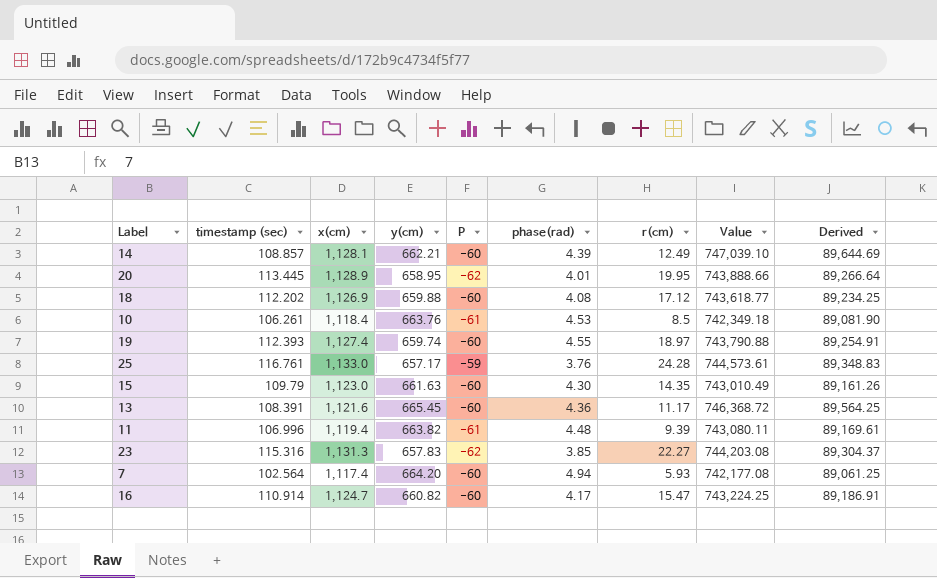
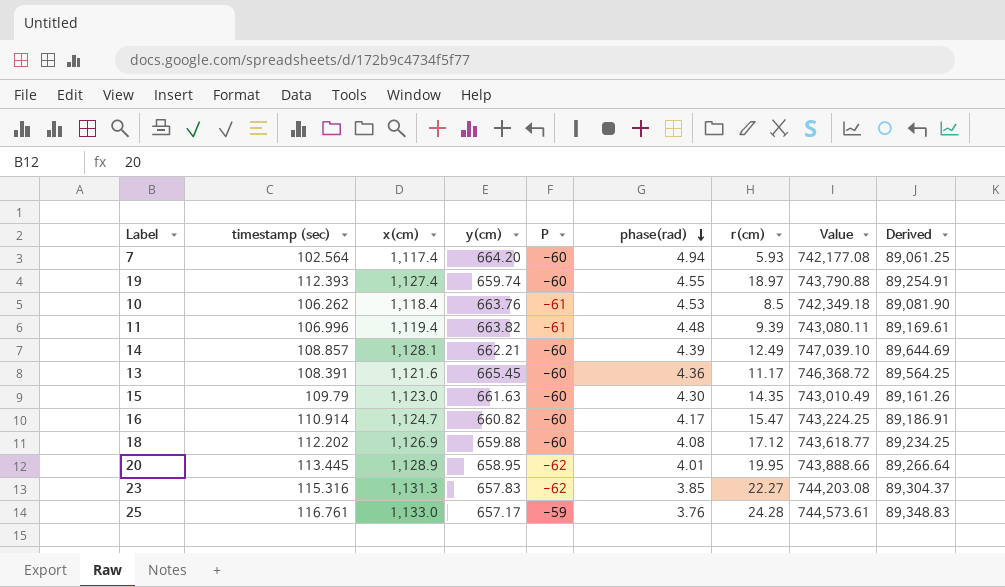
row order: none -> phase(rad) descending
10 | timestamp (sec): 106.261 -> 106.262

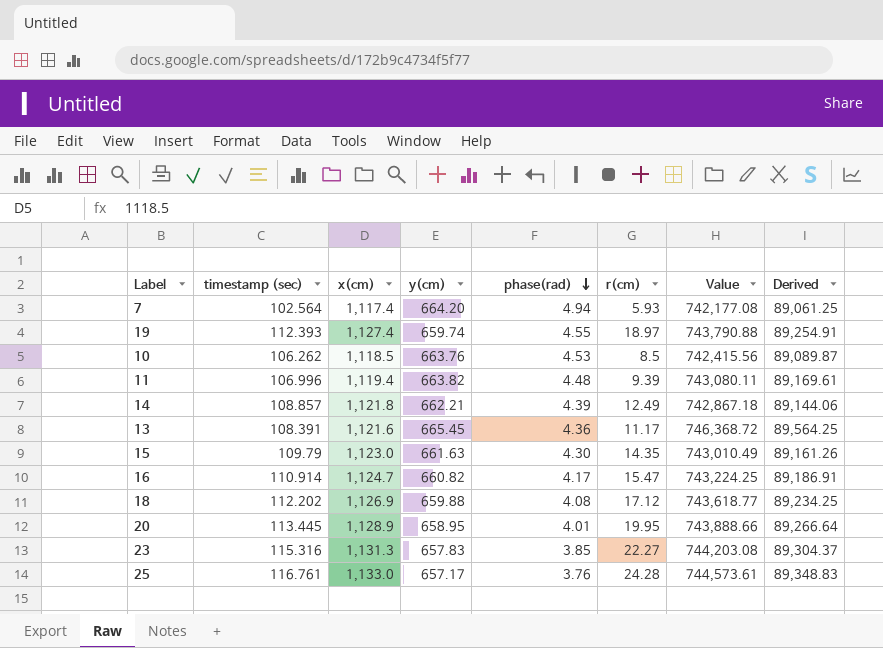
column P | position: 5 -> none
10 | x(cm): 1,118.4 -> 1,118.5
10 | Value: 742,349.18 -> 742,415.56
10 | Derived: 89,081.90 -> 89,089.87
14 | x(cm): 1,128.1 -> 1,121.8
14 | Value: 747,039.10 -> 742,867.18
14 | Derived: 89,644.69 -> 89,144.06

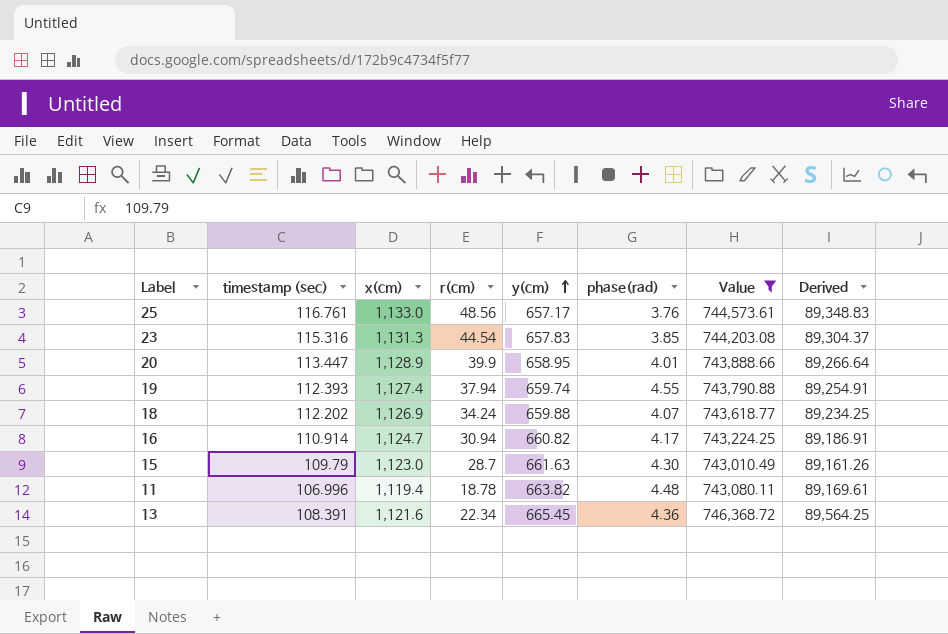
filter: none -> Value >= 743,010.49
row order: phase(rad) descending -> y(cm) ascending
column r(cm) | position: 6 -> 4
25 | r(cm): 24.28 -> 48.56
23 | r(cm): 22.27 -> 44.54
20 | timestamp (sec): 113.445 -> 113.447
20 | r(cm): 19.95 -> 39.9
19 | r(cm): 18.97 -> 37.94
18 | r(cm): 17.12 -> 34.24
18 | phase(rad): 4.08 -> 4.07
16 | r(cm): 15.47 -> 30.94
15 | r(cm): 14.35 -> 28.7
11 | r(cm): 9.39 -> 18.78
13 | r(cm): 11.17 -> 22.34

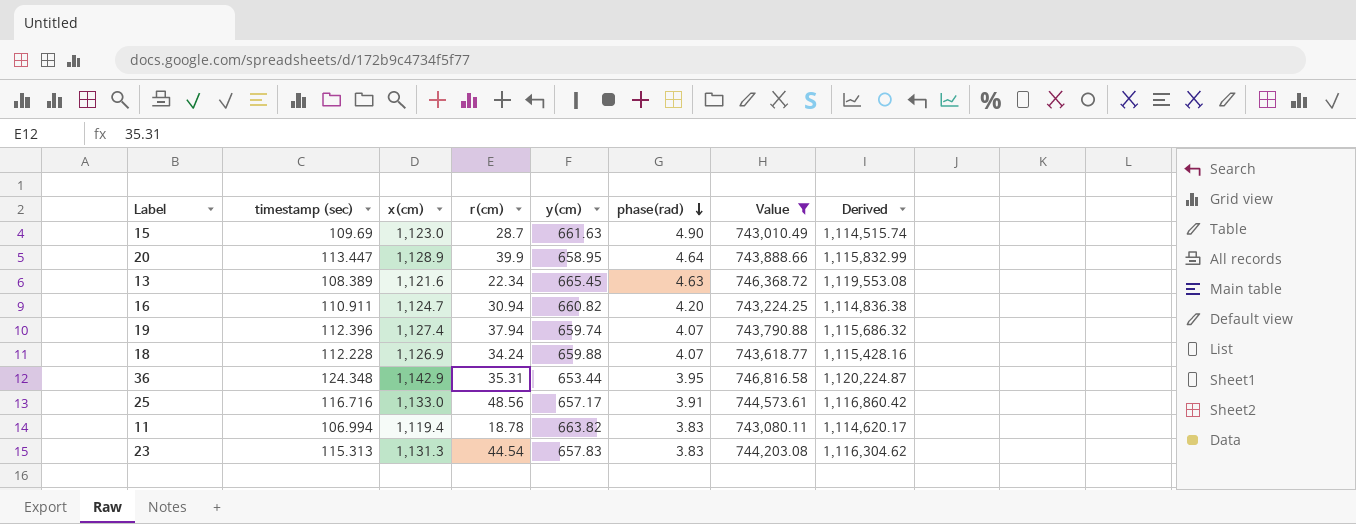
row order: y(cm) ascending -> phase(rad) descending
column Derived | formula: [Value] * 0.12 -> [Value] * 1.5
15 | timestamp (sec): 109.79 -> 109.69
15 | phase(rad): 4.30 -> 4.90
20 | phase(rad): 4.01 -> 4.64
13 | timestamp (sec): 108.391 -> 108.389
13 | phase(rad): 4.36 -> 4.63
16 | timestamp (sec): 110.914 -> 110.911
16 | phase(rad): 4.17 -> 4.20
19 | timestamp (sec): 112.393 -> 112.396
19 | phase(rad): 4.55 -> 4.07
18 | timestamp (sec): 112.202 -> 112.228
row 36: none -> 124.348 | 1,142.9 | 35.31 | 653.44 | 3.95 | 746,816.58 | 1,120,224.87
25 | timestamp (sec): 116.761 -> 116.716
25 | phase(rad): 3.76 -> 3.91
11 | timestamp (sec): 106.996 -> 106.994
11 | phase(rad): 4.48 -> 3.83
23 | timestamp (sec): 115.316 -> 115.313
23 | phase(rad): 3.85 -> 3.83

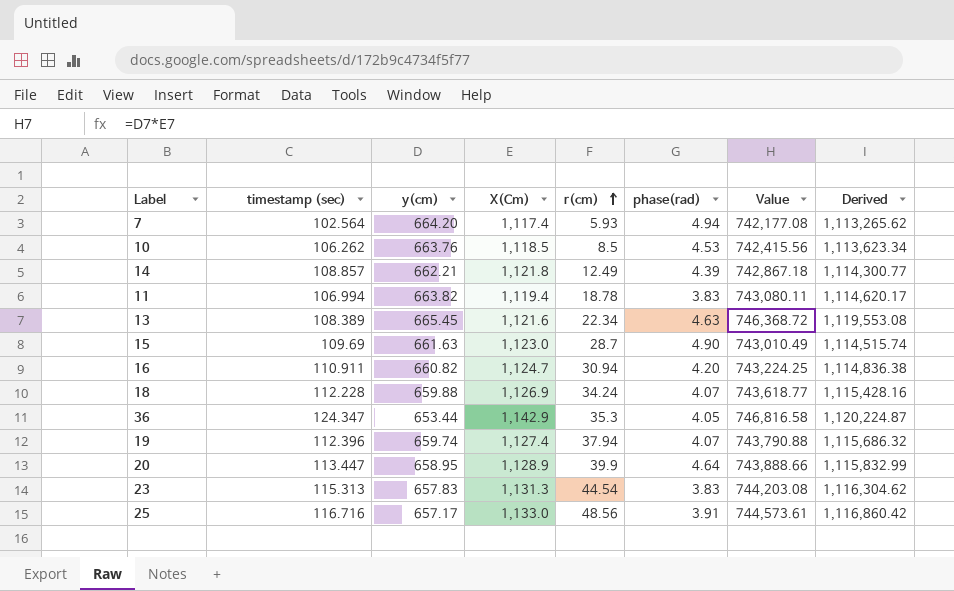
filter: Value >= 743,010.49 -> none
row order: phase(rad) descending -> r(cm) ascending
column y(cm) | position: 5 -> 3
column name: x(cm) -> X(Cm)
36 | timestamp (sec): 124.348 -> 124.347
36 | r(cm): 35.31 -> 35.3
36 | phase(rad): 3.95 -> 4.05

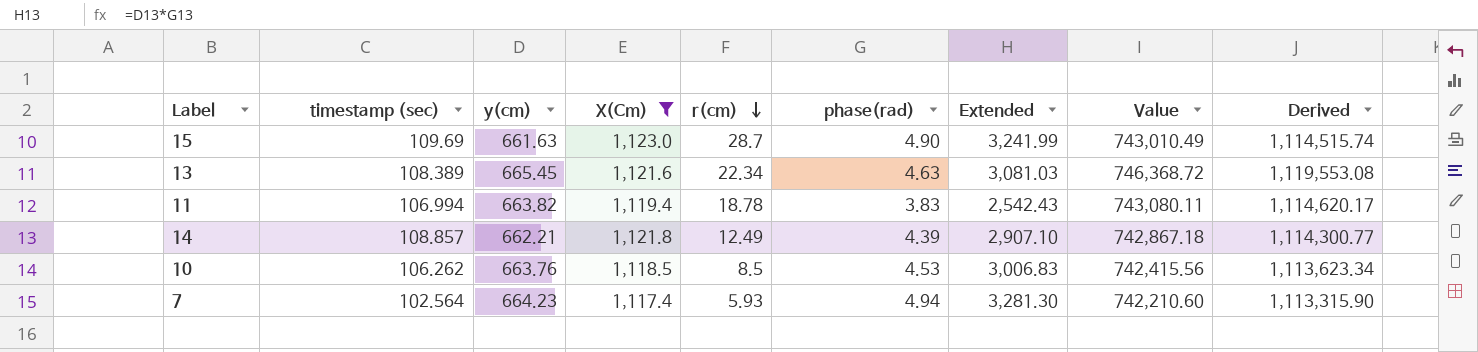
filter: none -> X(Cm) <= 1,123.0
row order: r(cm) ascending -> r(cm) descending
column Extended | formula: none -> [y(cm)] * [phase(rad)]
7 | y(cm): 664.20 -> 664.23
7 | Value: 742,177.08 -> 742,210.60
7 | Derived: 1,113,265.62 -> 1,113,315.90

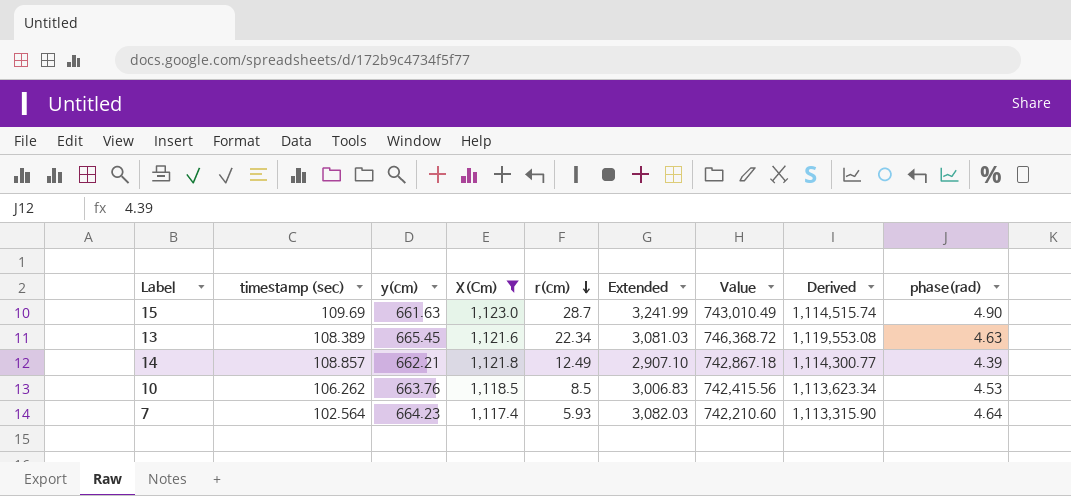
column phase(rad) | position: 6 -> 9
row 11: 106.994 | 663.82 | 1,119.4 | 18.78 | 3.83 | 2,542.43 | 743,080.11 | 1,114,620.17 -> none
7 | Extended: 3,281.30 -> 3,082.03
7 | phase(rad): 4.94 -> 4.64

